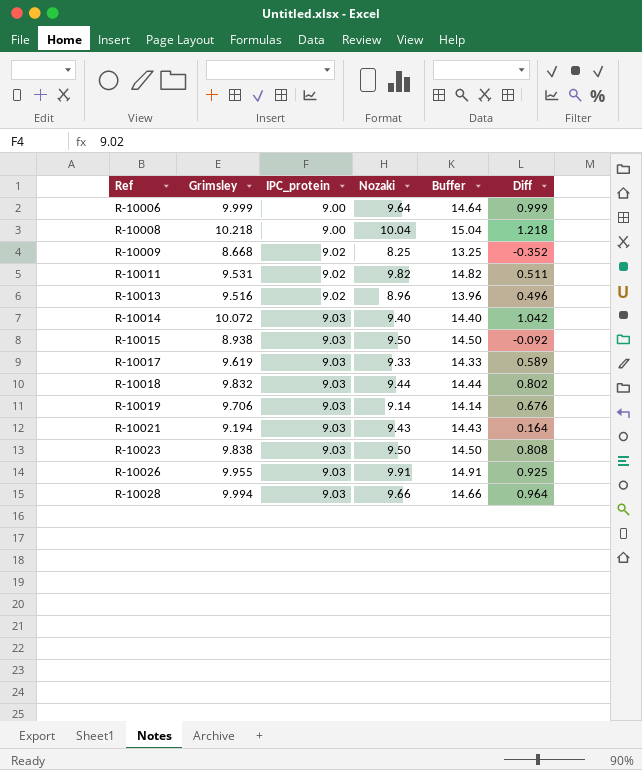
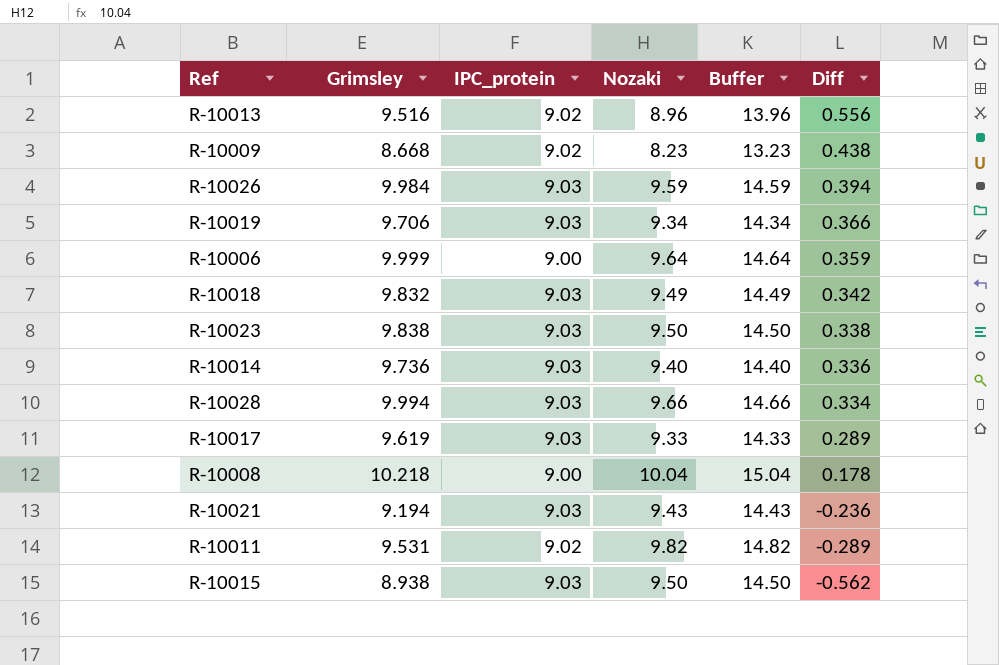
row order: Ref ascending -> Diff descending
column Diff | formula: [Grimsley] - [IPC_protein] -> [Grimsley] - [Nozaki]
R-10009 | Nozaki: 8.25 -> 8.23
R-10009 | Buffer: 13.25 -> 13.23
R-10026 | Grimsley: 9.955 -> 9.984
R-10026 | Nozaki: 9.91 -> 9.59
R-10026 | Buffer: 14.91 -> 14.59
R-10019 | Nozaki: 9.14 -> 9.34
R-10019 | Buffer: 14.14 -> 14.34
R-10018 | Nozaki: 9.44 -> 9.49
R-10018 | Buffer: 14.44 -> 14.49
R-10014 | Grimsley: 10.072 -> 9.736

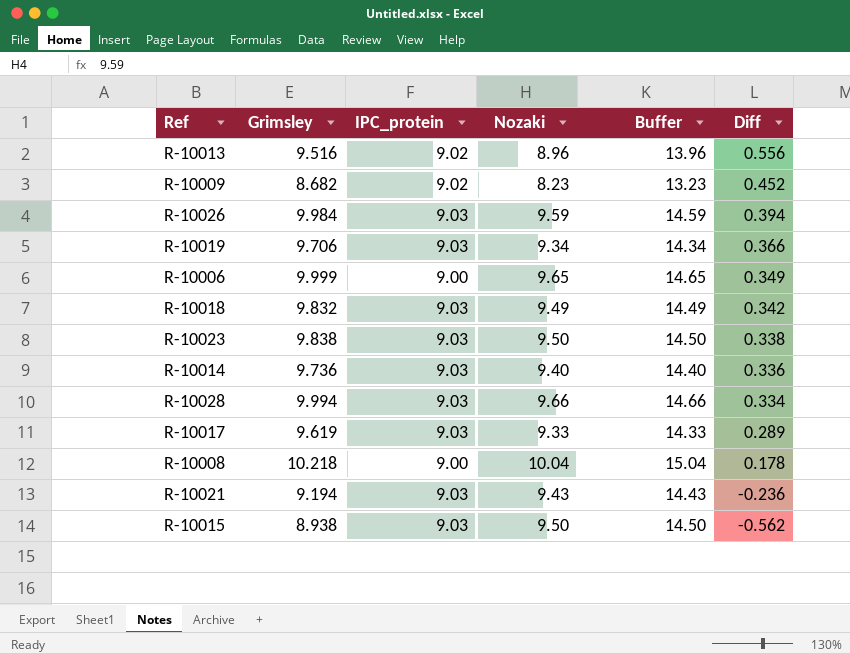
row R-10011: 9.531 | 9.02 | 9.82 | 14.82 | -0.289 -> none
R-10009 | Grimsley: 8.668 -> 8.682
R-10009 | Diff: 0.438 -> 0.452
R-10006 | Nozaki: 9.64 -> 9.65
R-10006 | Buffer: 14.64 -> 14.65
R-10006 | Diff: 0.359 -> 0.349

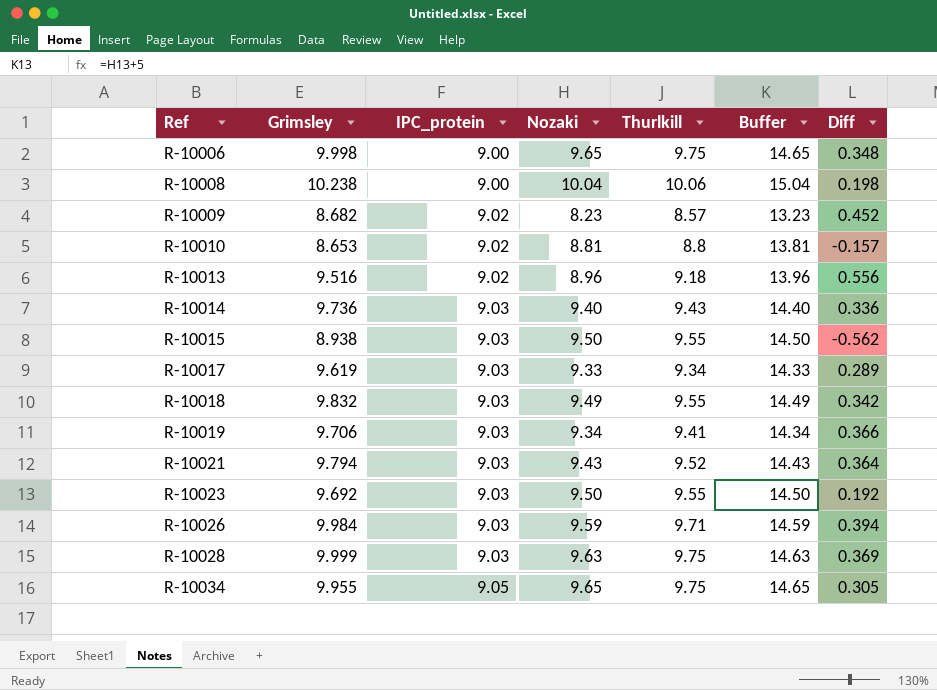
row order: Diff descending -> Ref ascending
column Thurlkill | position: none -> 5
R-10006 | Grimsley: 9.999 -> 9.998
R-10006 | Diff: 0.349 -> 0.348
R-10008 | Grimsley: 10.218 -> 10.238
R-10008 | Diff: 0.178 -> 0.198
row R-10010: none -> 8.653 | 9.02 | 8.81 | 8.8 | 13.81 | -0.157
R-10021 | Grimsley: 9.194 -> 9.794
R-10021 | Diff: -0.236 -> 0.364
R-10023 | Grimsley: 9.838 -> 9.692
R-10023 | Diff: 0.338 -> 0.192
R-10028 | Grimsley: 9.994 -> 9.999
R-10028 | Nozaki: 9.66 -> 9.63
R-10028 | Buffer: 14.66 -> 14.63
R-10028 | Diff: 0.334 -> 0.369
row R-10034: none -> 9.955 | 9.05 | 9.65 | 9.75 | 14.65 | 0.305

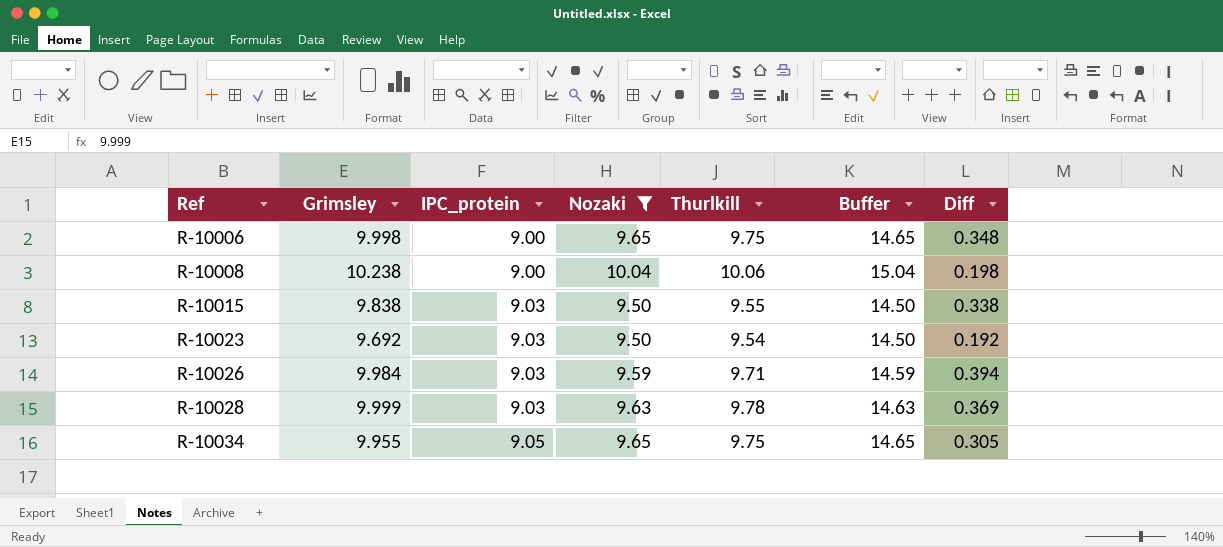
filter: none -> Nozaki >= 9.50
R-10015 | Grimsley: 8.938 -> 9.838
R-10015 | Diff: -0.562 -> 0.338
R-10023 | Thurlkill: 9.55 -> 9.54
R-10028 | Thurlkill: 9.75 -> 9.78

